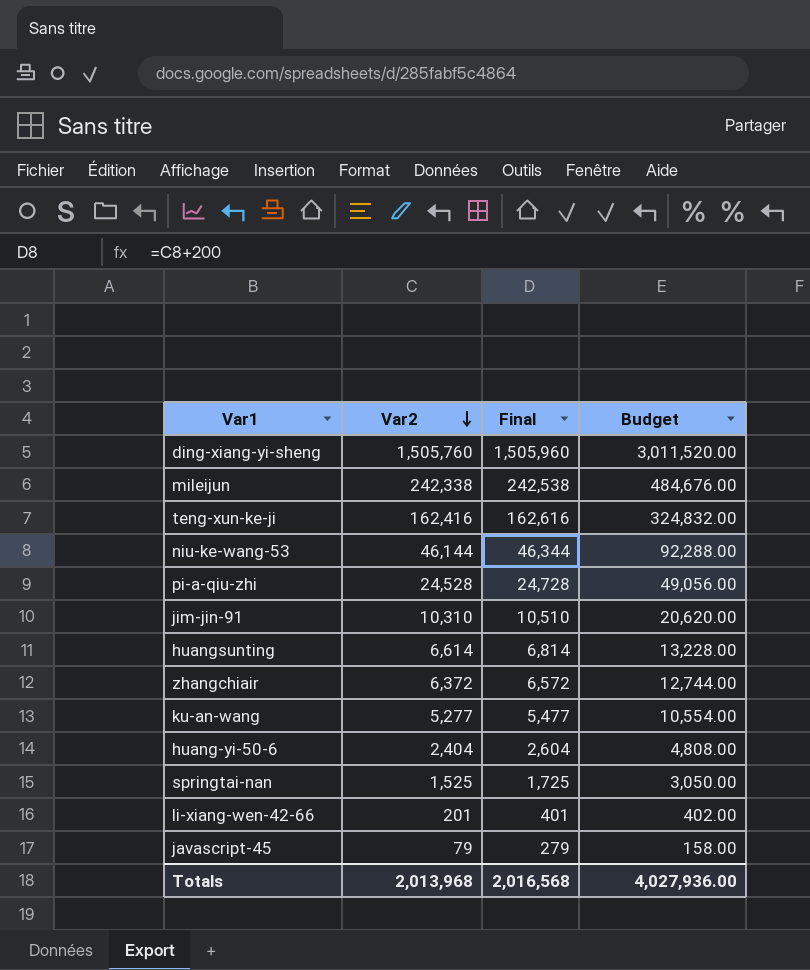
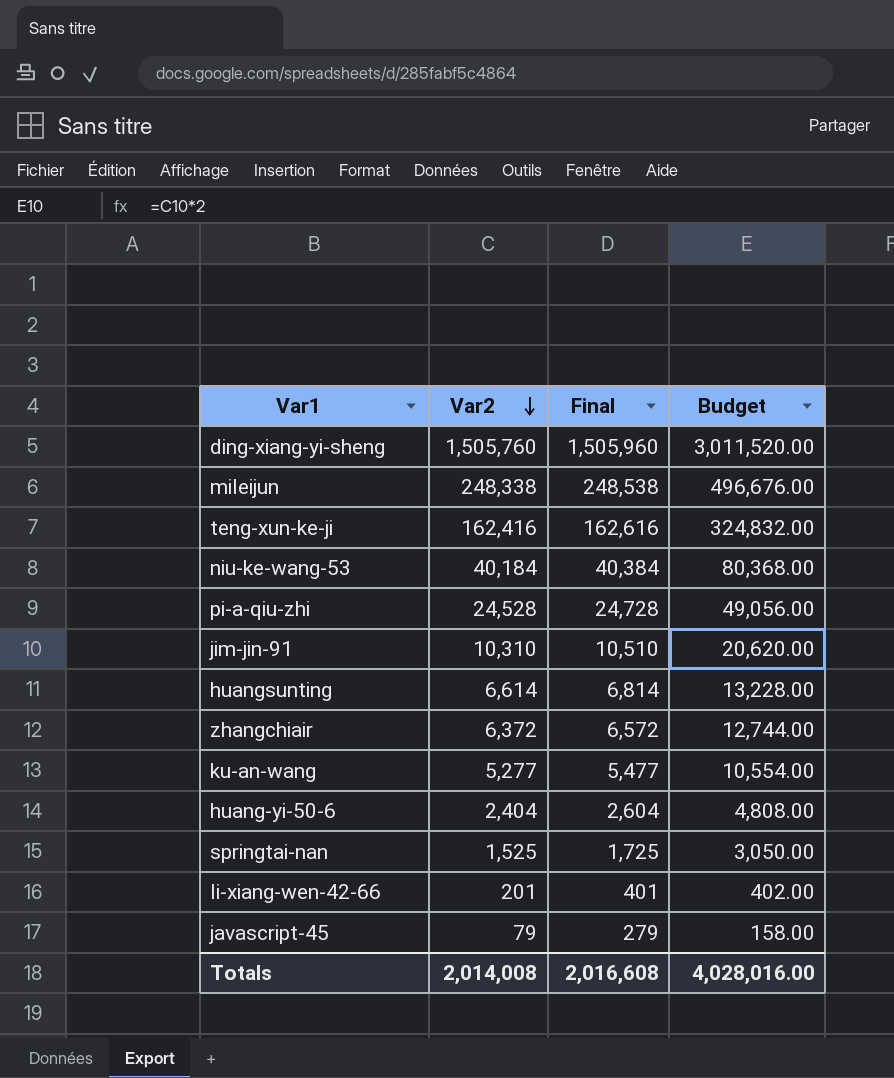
mileijun | Var2: 242,338 -> 248,338
mileijun | Final: 242,538 -> 248,538
mileijun | Budget: 484,676.00 -> 496,676.00
niu-ke-wang-53 | Var2: 46,144 -> 40,184
niu-ke-wang-53 | Final: 46,344 -> 40,384
niu-ke-wang-53 | Budget: 92,288.00 -> 80,368.00
Totals | Var2: 2,013,968 -> 2,014,008
Totals | Final: 2,016,568 -> 2,016,608
Totals | Budget: 4,027,936.00 -> 4,028,016.00

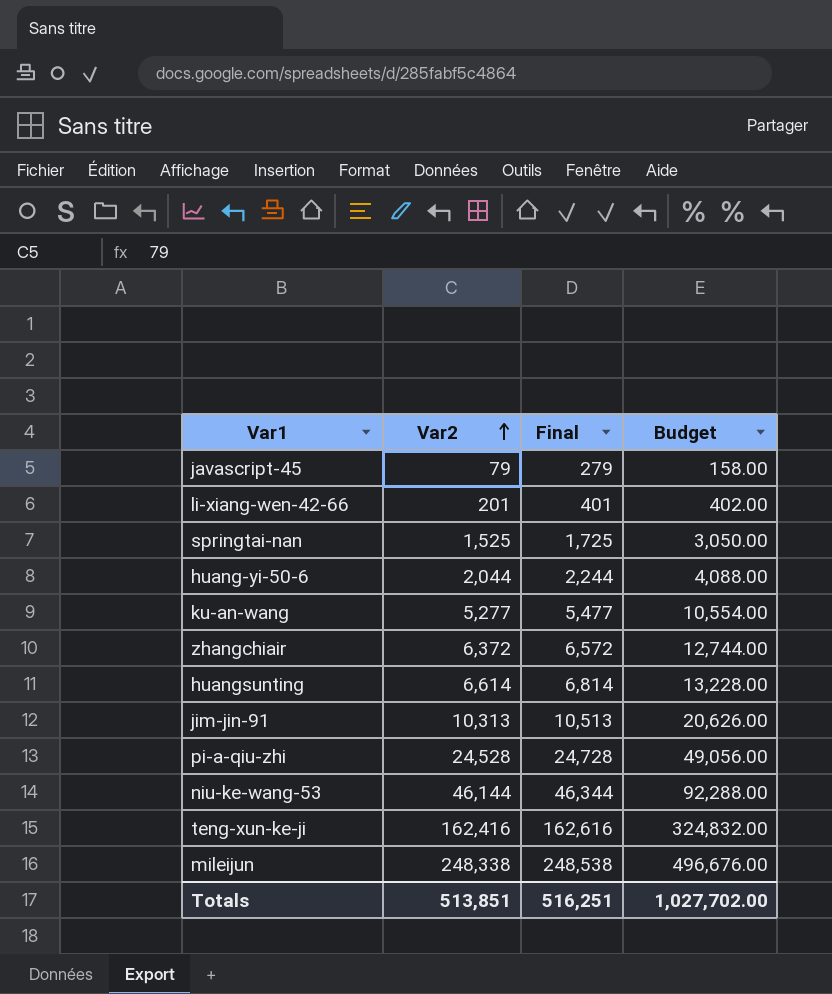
row order: Var2 descending -> Var2 ascending
row ding-xiang-yi-sheng: 1,505,760 | 1,505,960 | 3,011,520.00 -> none
huang-yi-50-6 | Var2: 2,404 -> 2,044
huang-yi-50-6 | Final: 2,604 -> 2,244
huang-yi-50-6 | Budget: 4,808.00 -> 4,088.00
jim-jin-91 | Var2: 10,310 -> 10,313
jim-jin-91 | Final: 10,510 -> 10,513
jim-jin-91 | Budget: 20,620.00 -> 20,626.00
niu-ke-wang-53 | Var2: 40,184 -> 46,144
niu-ke-wang-53 | Final: 40,384 -> 46,344
niu-ke-wang-53 | Budget: 80,368.00 -> 92,288.00
Totals | Var2: 2,014,008 -> 513,851
Totals | Final: 2,016,608 -> 516,251
Totals | Budget: 4,028,016.00 -> 1,027,702.00

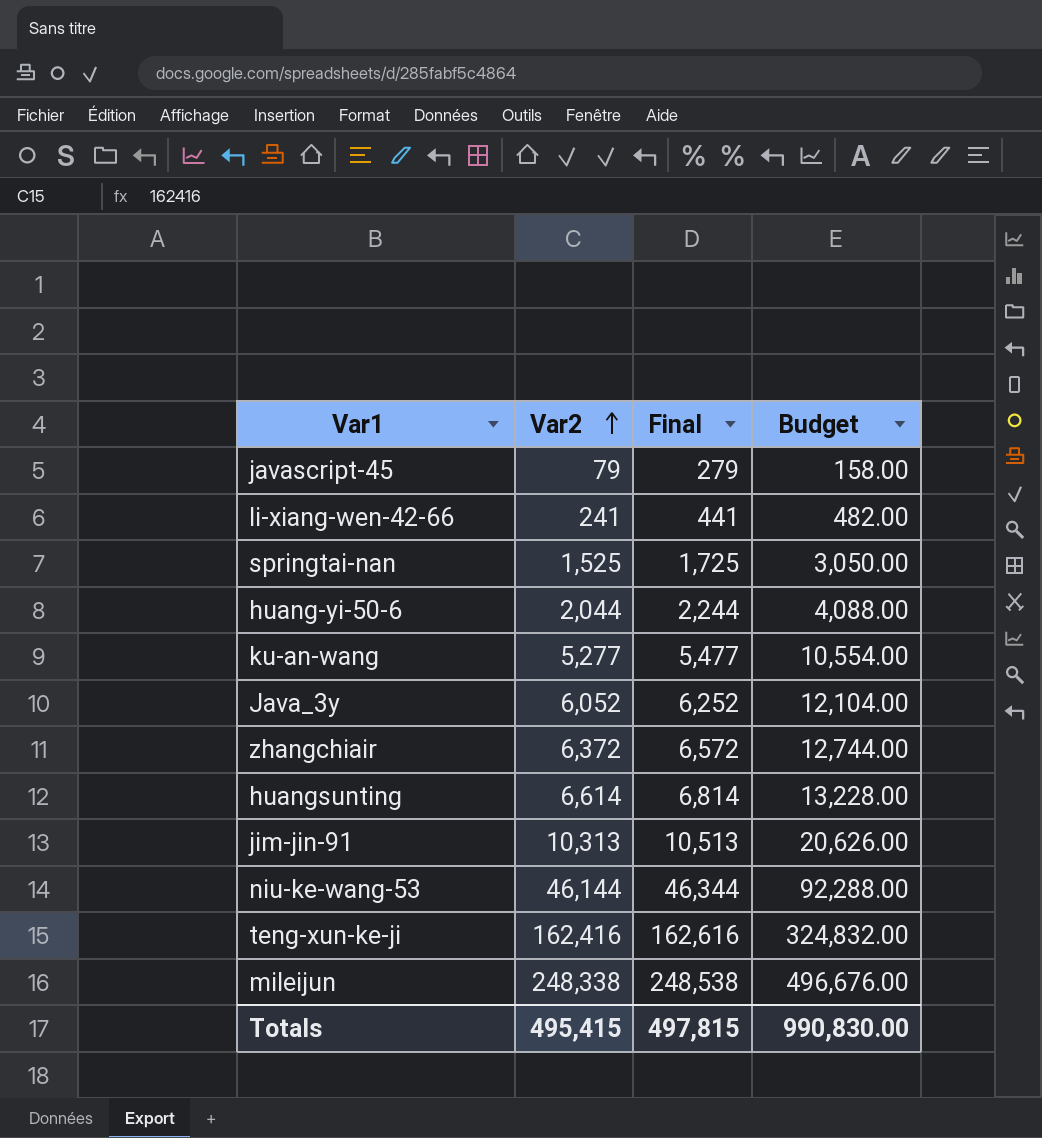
row pi-a-qiu-zhi: 24,528 | 24,728 | 49,056.00 -> none
li-xiang-wen-42-66 | Var2: 201 -> 241
li-xiang-wen-42-66 | Final: 401 -> 441
li-xiang-wen-42-66 | Budget: 402.00 -> 482.00
row Java_3y: none -> 6,052 | 6,252 | 12,104.00
Totals | Var2: 513,851 -> 495,415
Totals | Final: 516,251 -> 497,815
Totals | Budget: 1,027,702.00 -> 990,830.00

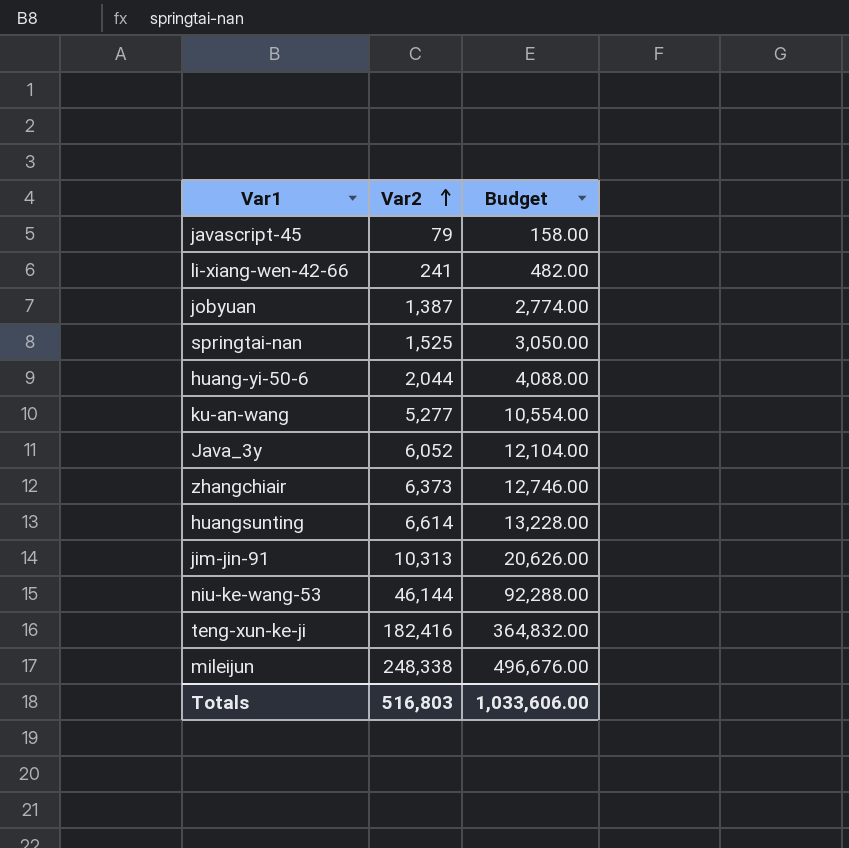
column Final | formula: [Var2] + 200 -> none
row jobyuan: none -> 1,387 | 2,774.00
zhangchiair | Var2: 6,372 -> 6,373
zhangchiair | Budget: 12,744.00 -> 12,746.00
teng-xun-ke-ji | Var2: 162,416 -> 182,416
teng-xun-ke-ji | Budget: 324,832.00 -> 364,832.00
Totals | Var2: 495,415 -> 516,803
Totals | Budget: 990,830.00 -> 1,033,606.00

